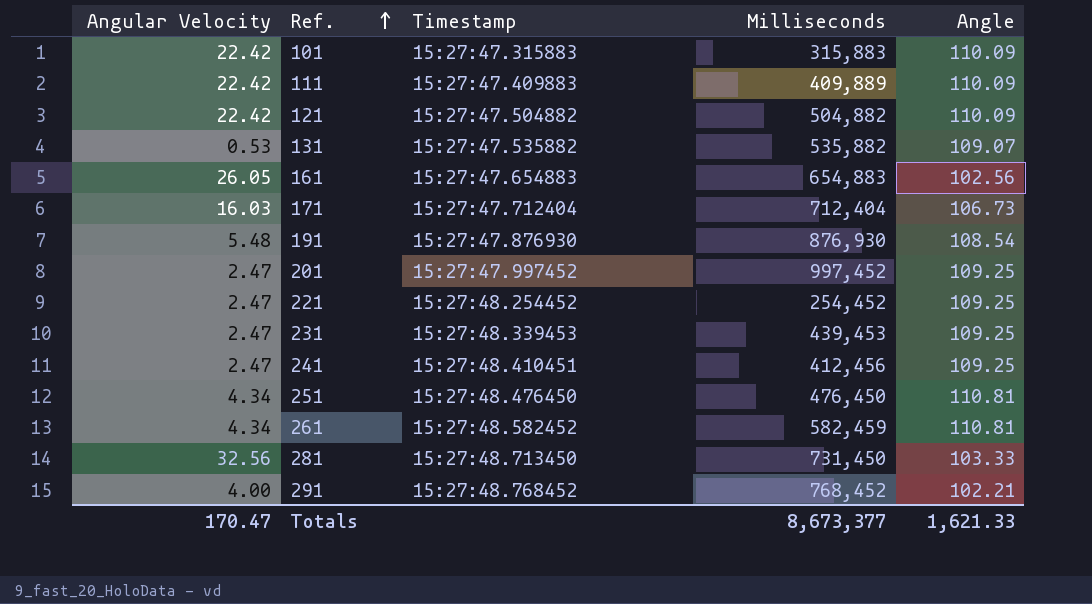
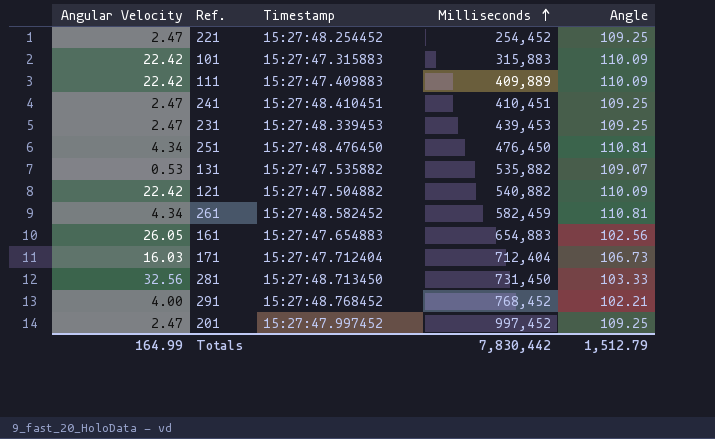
row order: Ref. ascending -> Milliseconds ascending
row 191: 5.48 | 15:27:47.876930 | 876,930 | 108.54 -> none
241 | Milliseconds: 412,456 -> 410,451
121 | Milliseconds: 504,882 -> 540,882
Totals | Angular Velocity: 170.47 -> 164.99
Totals | Milliseconds: 8,673,377 -> 7,830,442
Totals | Angle: 1,621.33 -> 1,512.79

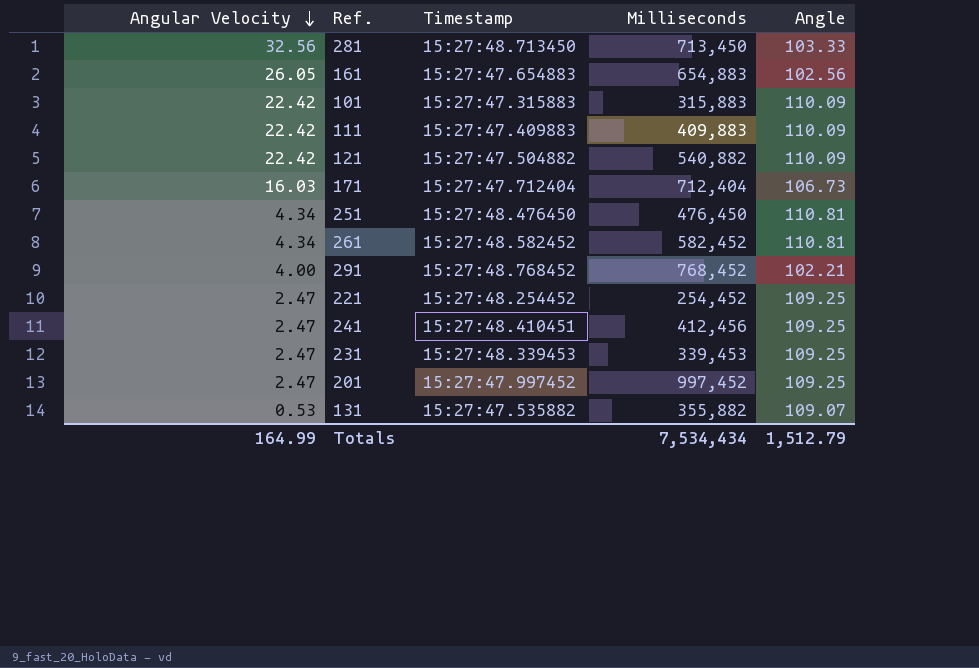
row order: Milliseconds ascending -> Angular Velocity descending
281 | Milliseconds: 731,450 -> 713,450
111 | Milliseconds: 409,889 -> 409,883
261 | Milliseconds: 582,459 -> 582,452
241 | Milliseconds: 410,451 -> 412,456
231 | Milliseconds: 439,453 -> 339,453
131 | Milliseconds: 535,882 -> 355,882
Totals | Milliseconds: 7,830,442 -> 7,534,434

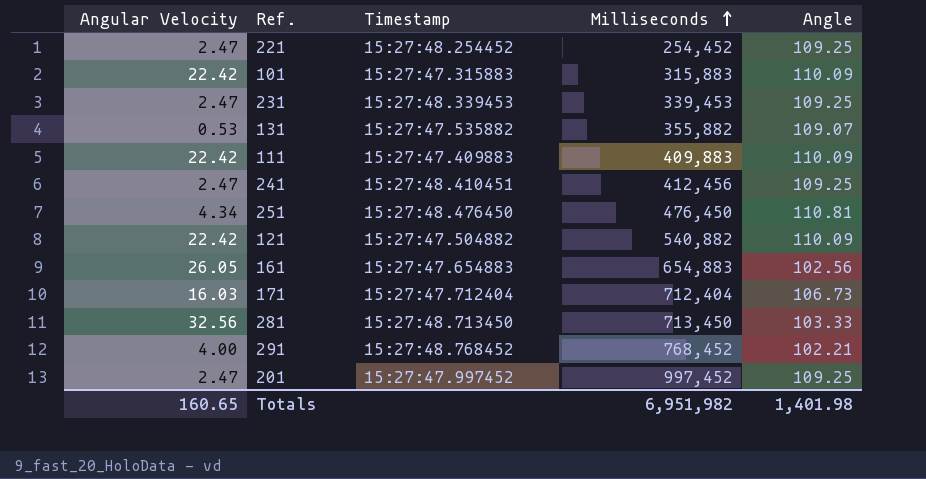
row order: Angular Velocity descending -> Milliseconds ascending
row 261: 4.34 | 15:27:48.582452 | 582,452 | 110.81 -> none
Totals | Angular Velocity: 164.99 -> 160.65
Totals | Milliseconds: 7,534,434 -> 6,951,982
Totals | Angle: 1,512.79 -> 1,401.98

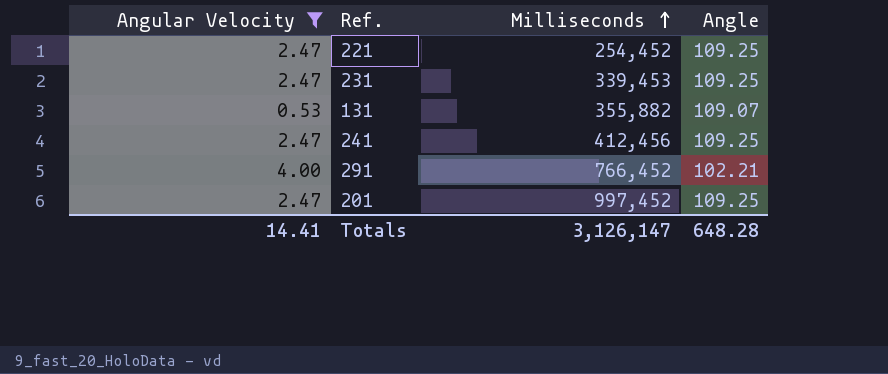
filter: none -> Angular Velocity <= 4.00
column Timestamp | position: 3 -> none
291 | Milliseconds: 768,452 -> 766,452
Totals | Angular Velocity: 160.65 -> 14.41
Totals | Milliseconds: 6,951,982 -> 3,126,147
Totals | Angle: 1,401.98 -> 648.28

